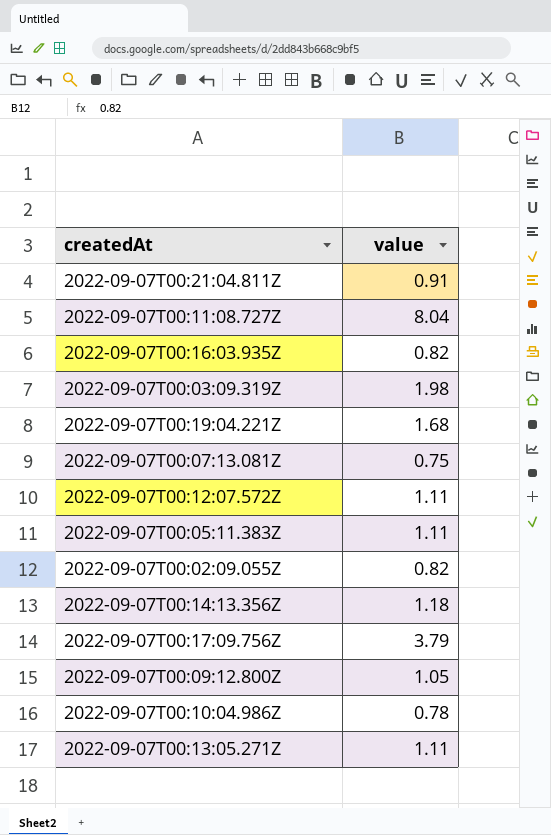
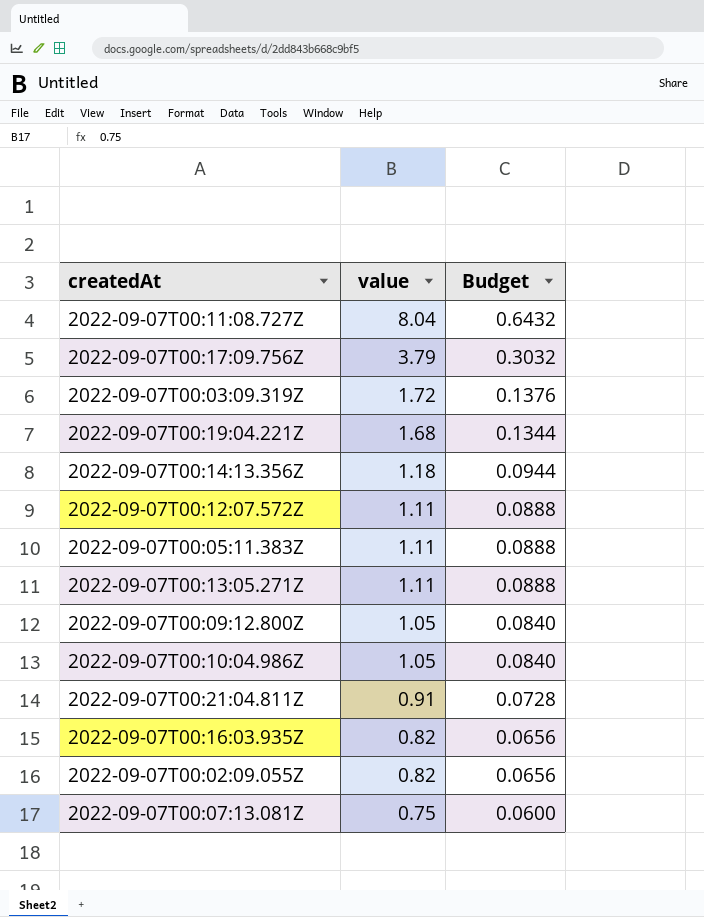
row order: none -> value descending
column Budget | formula: none -> [value] * 0.08
2022-09-07T00:03:09.319Z | value: 1.98 -> 1.72
2022-09-07T00:10:04.986Z | value: 0.78 -> 1.05

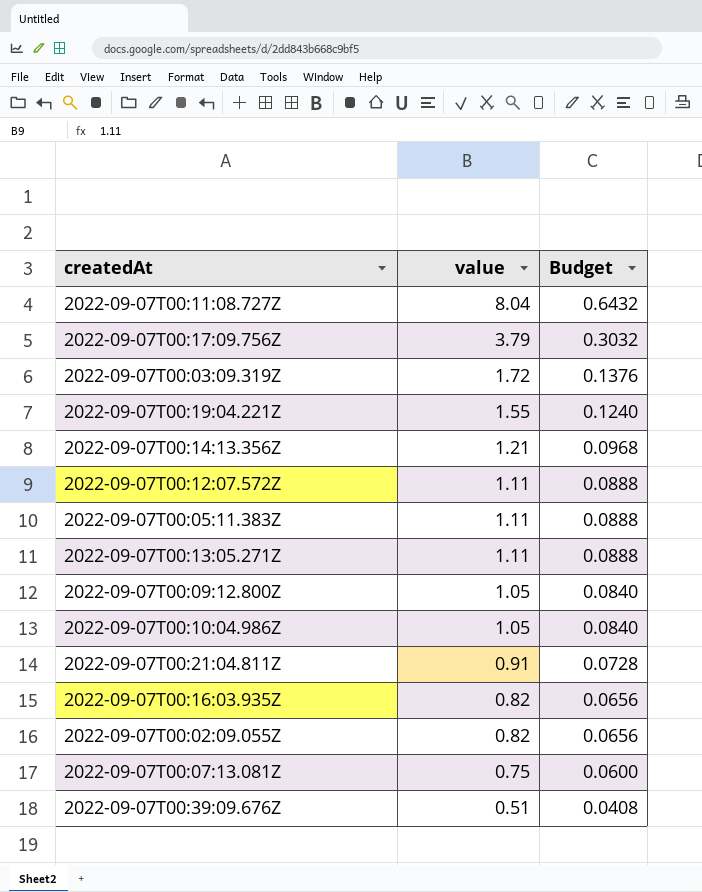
2022-09-07T00:19:04.221Z | value: 1.68 -> 1.55
2022-09-07T00:19:04.221Z | Budget: 0.1344 -> 0.1240
2022-09-07T00:14:13.356Z | value: 1.18 -> 1.21
2022-09-07T00:14:13.356Z | Budget: 0.0944 -> 0.0968
row 2022-09-07T00:39:09.676Z: none -> 0.51 | 0.0408

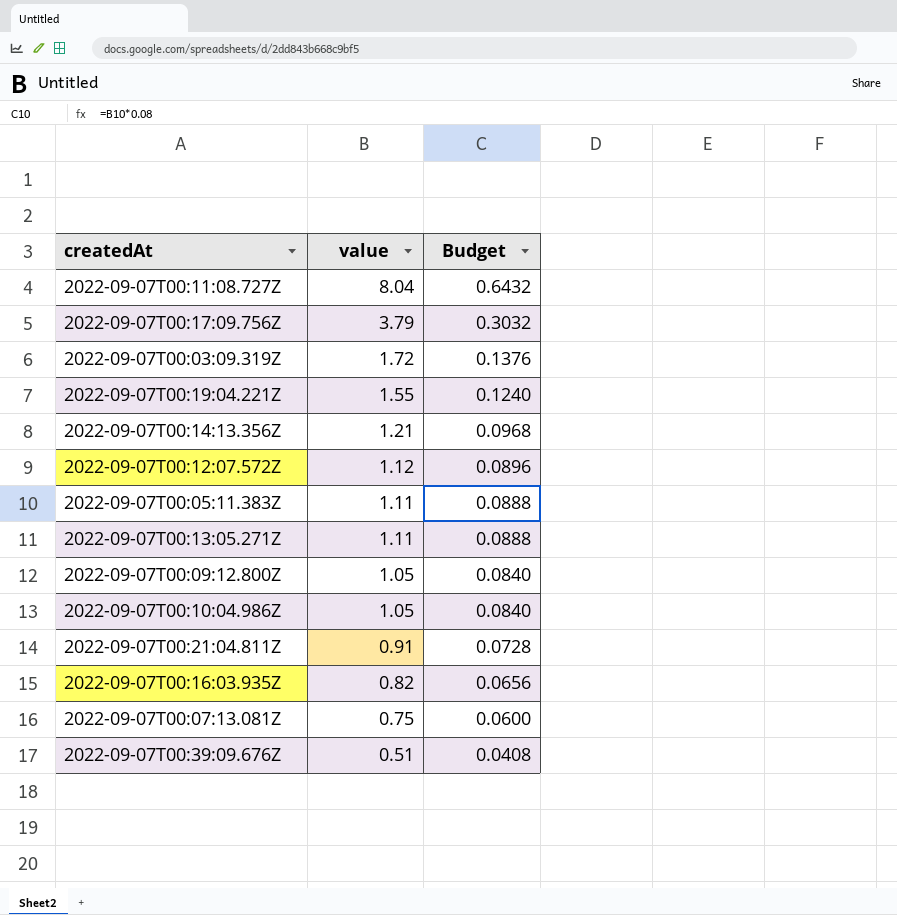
row 2022-09-07T00:02:09.055Z: 0.82 | 0.0656 -> none
2022-09-07T00:12:07.572Z | value: 1.11 -> 1.12
2022-09-07T00:12:07.572Z | Budget: 0.0888 -> 0.0896

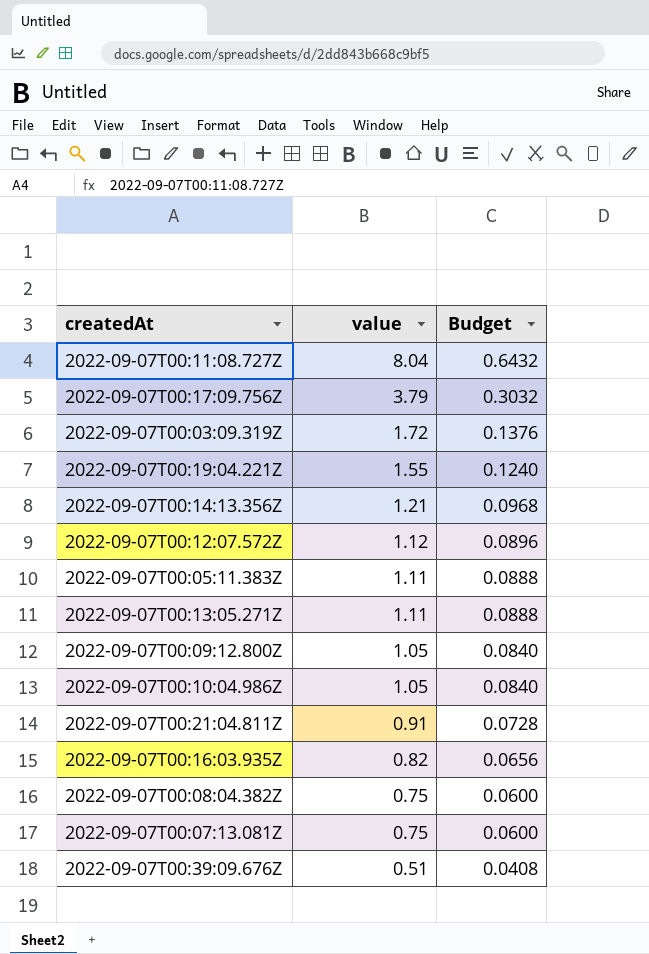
row 2022-09-07T00:08:04.382Z: none -> 0.75 | 0.0600

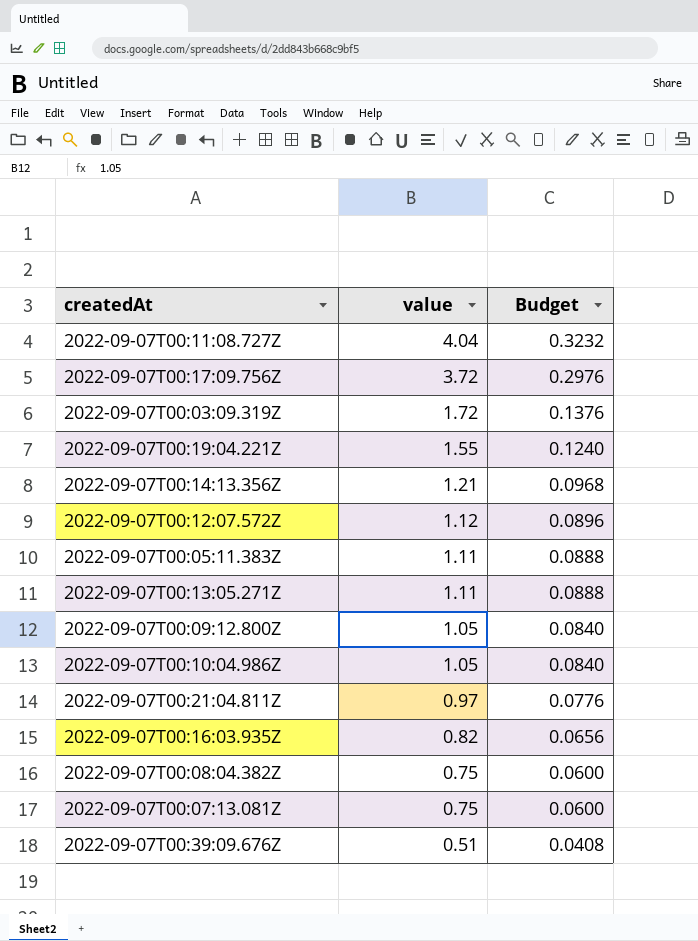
2022-09-07T00:11:08.727Z | value: 8.04 -> 4.04
2022-09-07T00:11:08.727Z | Budget: 0.6432 -> 0.3232
2022-09-07T00:17:09.756Z | value: 3.79 -> 3.72
2022-09-07T00:17:09.756Z | Budget: 0.3032 -> 0.2976
2022-09-07T00:21:04.811Z | value: 0.91 -> 0.97
2022-09-07T00:21:04.811Z | Budget: 0.0728 -> 0.0776

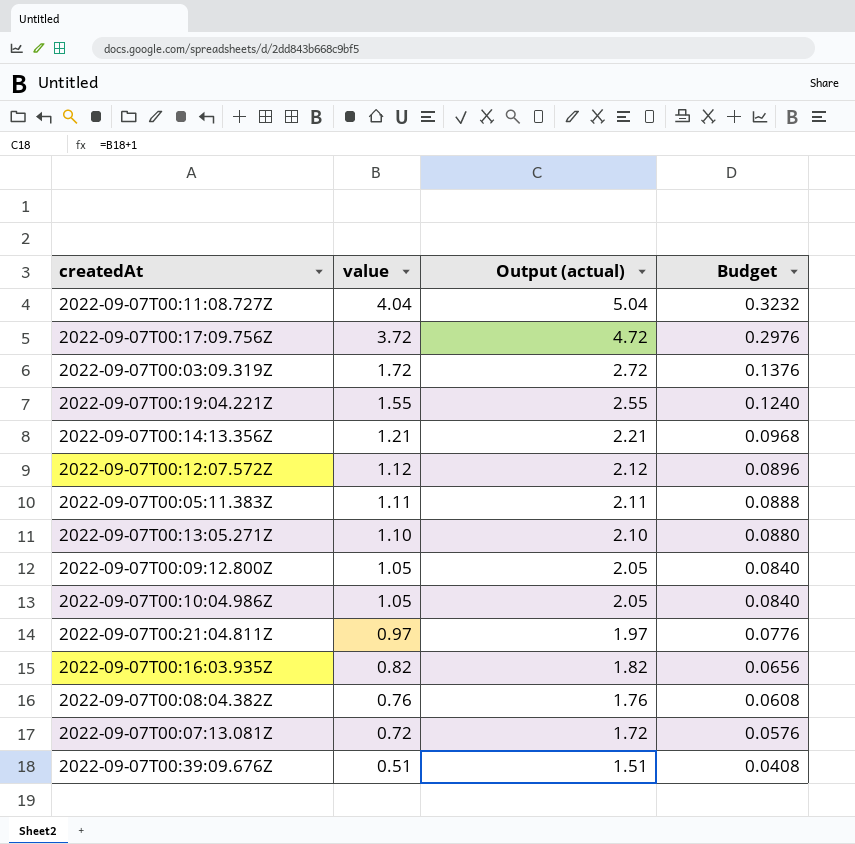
column Output (actual) | formula: none -> [value] + 1
2022-09-07T00:13:05.271Z | value: 1.11 -> 1.10
2022-09-07T00:13:05.271Z | Budget: 0.0888 -> 0.0880
2022-09-07T00:08:04.382Z | value: 0.75 -> 0.76
2022-09-07T00:08:04.382Z | Budget: 0.0600 -> 0.0608
2022-09-07T00:07:13.081Z | value: 0.75 -> 0.72
2022-09-07T00:07:13.081Z | Budget: 0.0600 -> 0.0576

